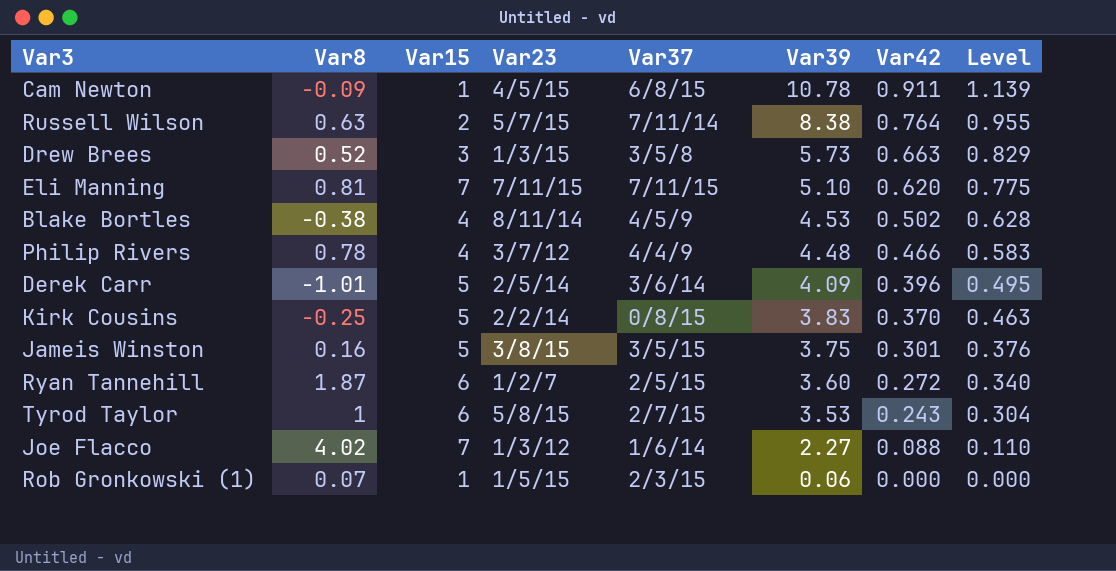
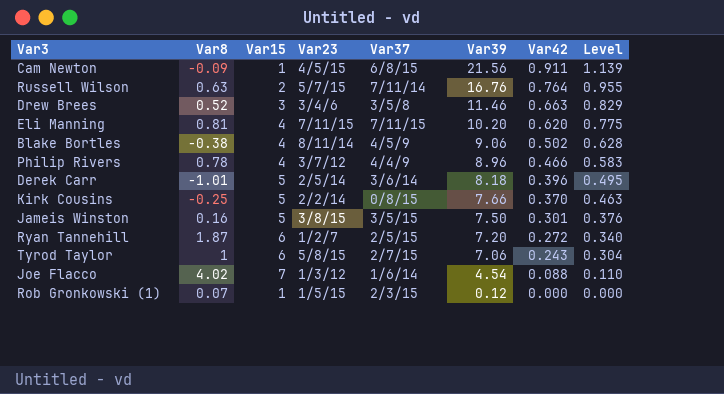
Cam Newton | Var39: 10.78 -> 21.56
Russell Wilson | Var39: 8.38 -> 16.76
Drew Brees | Var23: 1/3/15 -> 3/4/6
Drew Brees | Var39: 5.73 -> 11.46
Eli Manning | Var15: 7 -> 4
Eli Manning | Var39: 5.10 -> 10.20
Blake Bortles | Var39: 4.53 -> 9.06
Philip Rivers | Var39: 4.48 -> 8.96
Derek Carr | Var39: 4.09 -> 8.18
Kirk Cousins | Var39: 3.83 -> 7.66
Jameis Winston | Var39: 3.75 -> 7.50
Ryan Tannehill | Var39: 3.60 -> 7.20
Tyrod Taylor | Var39: 3.53 -> 7.06
Joe Flacco | Var39: 2.27 -> 4.54
Rob Gronkowski (1) | Var39: 0.06 -> 0.12

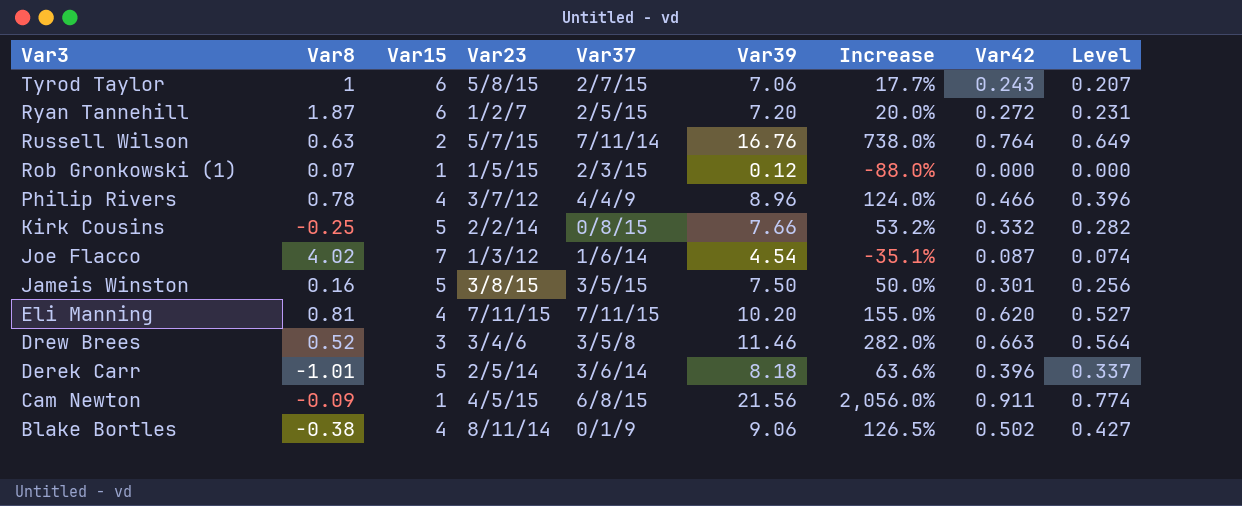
row order: Var39 descending -> Var3 descending
column Increase | formula: none -> ([Var39] - [Var15]) / [Var15]
column Level | formula: [Var42] * 1.25 -> [Var42] * 0.85
Kirk Cousins | Var42: 0.370 -> 0.332
Joe Flacco | Var42: 0.088 -> 0.087
Blake Bortles | Var37: 4/5/9 -> 0/1/9

